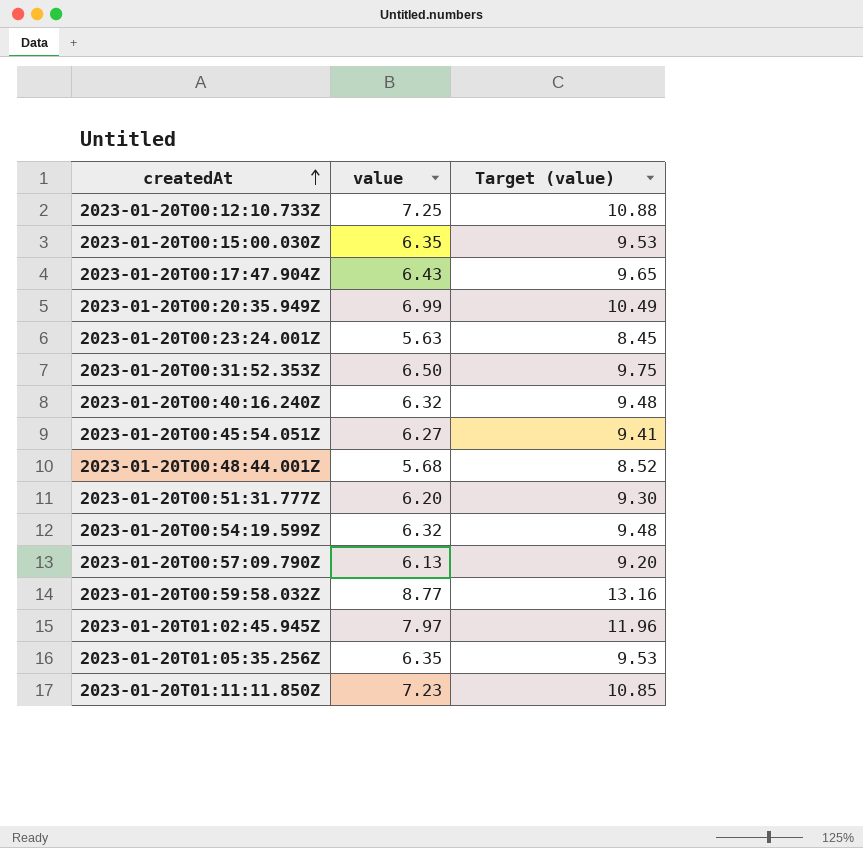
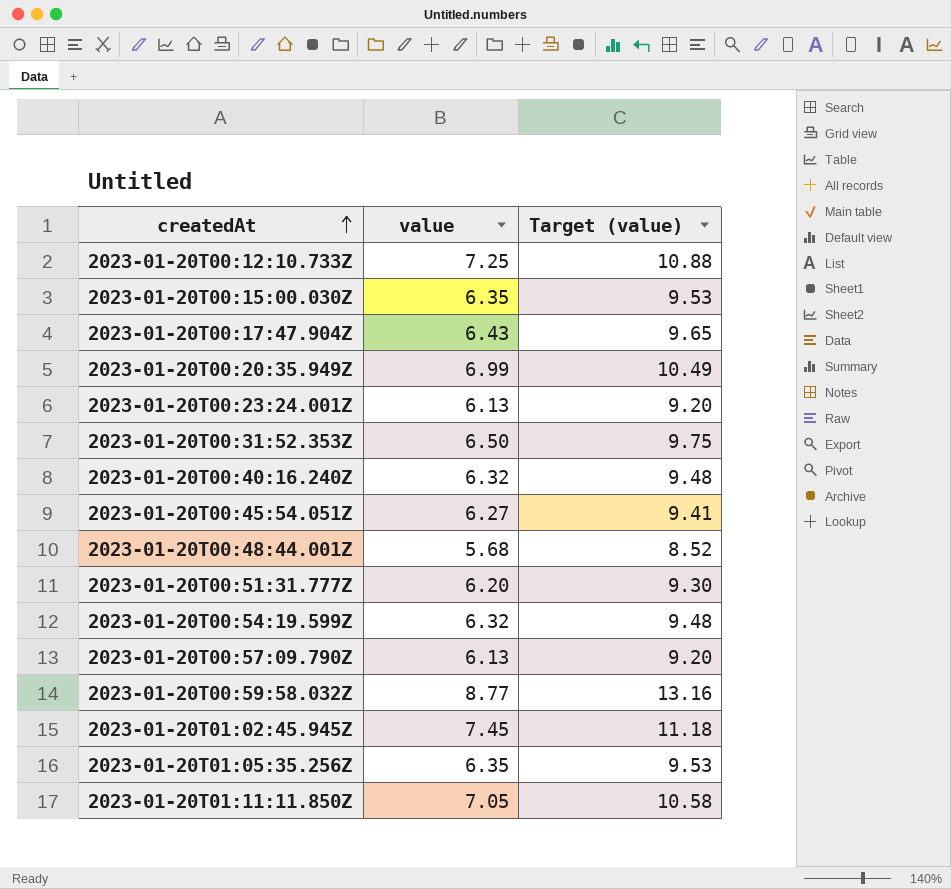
2023-01-20T00:23:24.001Z | value: 5.63 -> 6.13
2023-01-20T00:23:24.001Z | Target (value): 8.45 -> 9.20
2023-01-20T01:02:45.945Z | value: 7.97 -> 7.45
2023-01-20T01:02:45.945Z | Target (value): 11.96 -> 11.18
2023-01-20T01:11:11.850Z | value: 7.23 -> 7.05
2023-01-20T01:11:11.850Z | Target (value): 10.85 -> 10.58

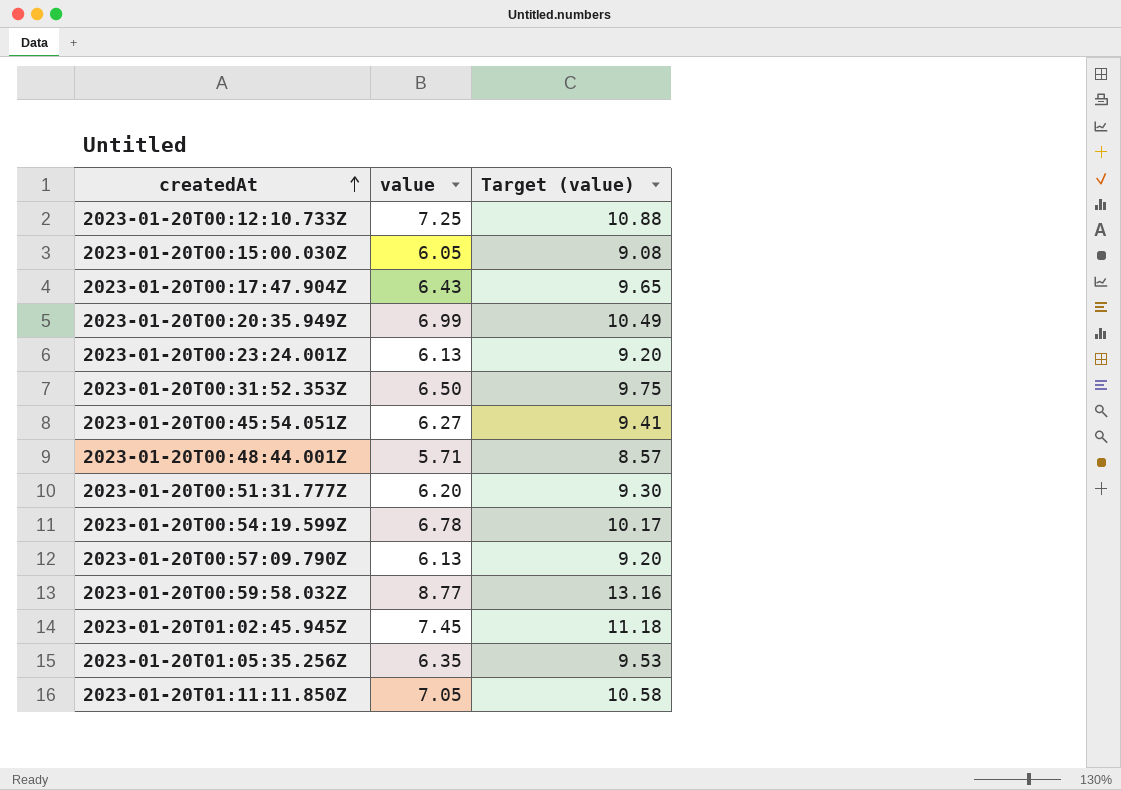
row 2023-01-20T00:40:16.240Z: 6.32 | 9.48 -> none
2023-01-20T00:15:00.030Z | value: 6.35 -> 6.05
2023-01-20T00:15:00.030Z | Target (value): 9.53 -> 9.08
2023-01-20T00:48:44.001Z | value: 5.68 -> 5.71
2023-01-20T00:48:44.001Z | Target (value): 8.52 -> 8.57
2023-01-20T00:54:19.599Z | value: 6.32 -> 6.78
2023-01-20T00:54:19.599Z | Target (value): 9.48 -> 10.17

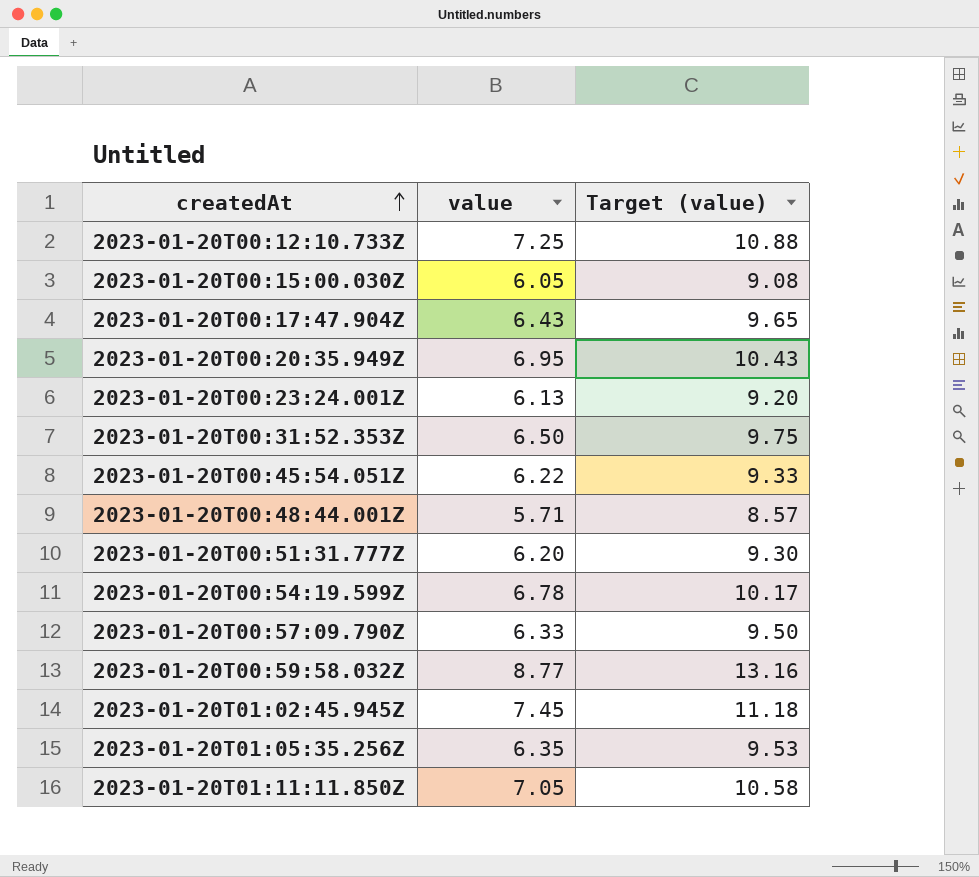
2023-01-20T00:20:35.949Z | value: 6.99 -> 6.95
2023-01-20T00:20:35.949Z | Target (value): 10.49 -> 10.43
2023-01-20T00:45:54.051Z | value: 6.27 -> 6.22
2023-01-20T00:45:54.051Z | Target (value): 9.41 -> 9.33
2023-01-20T00:57:09.790Z | value: 6.13 -> 6.33
2023-01-20T00:57:09.790Z | Target (value): 9.20 -> 9.50

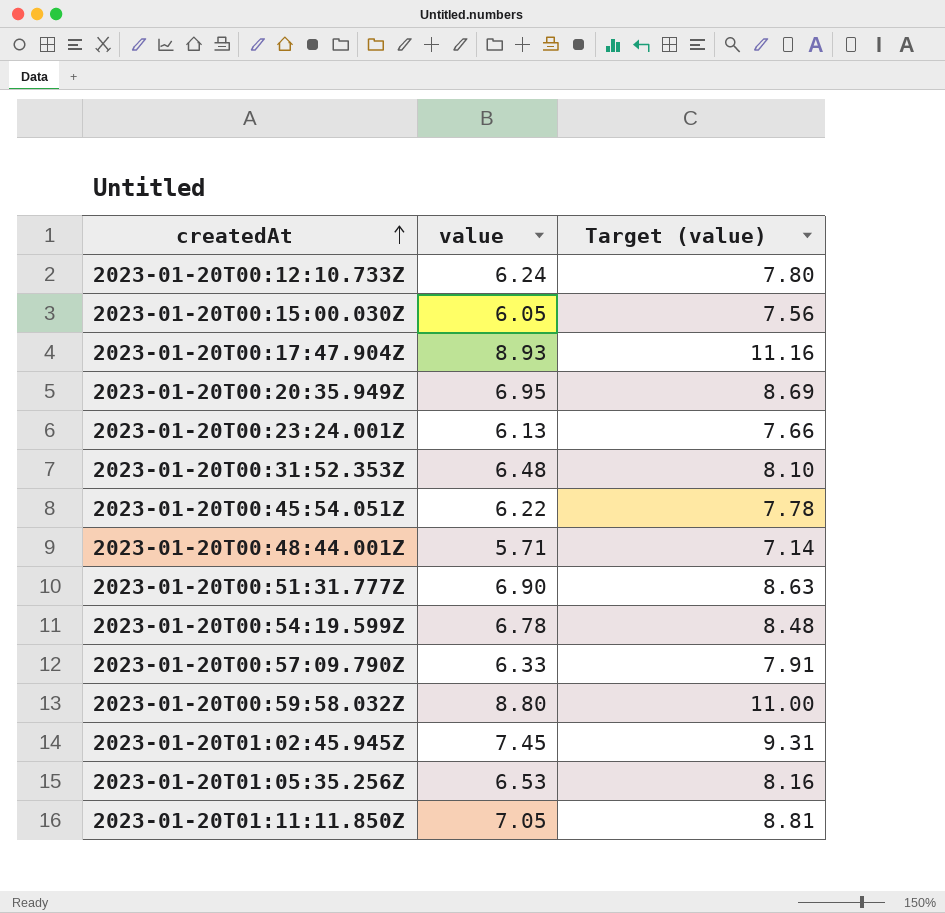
column Target (value) | formula: [value] * 1.5 -> [value] * 1.25
2023-01-20T00:12:10.733Z | value: 7.25 -> 6.24
2023-01-20T00:17:47.904Z | value: 6.43 -> 8.93
2023-01-20T00:31:52.353Z | value: 6.50 -> 6.48
2023-01-20T00:51:31.777Z | value: 6.20 -> 6.90
2023-01-20T00:59:58.032Z | value: 8.77 -> 8.80
2023-01-20T01:05:35.256Z | value: 6.35 -> 6.53

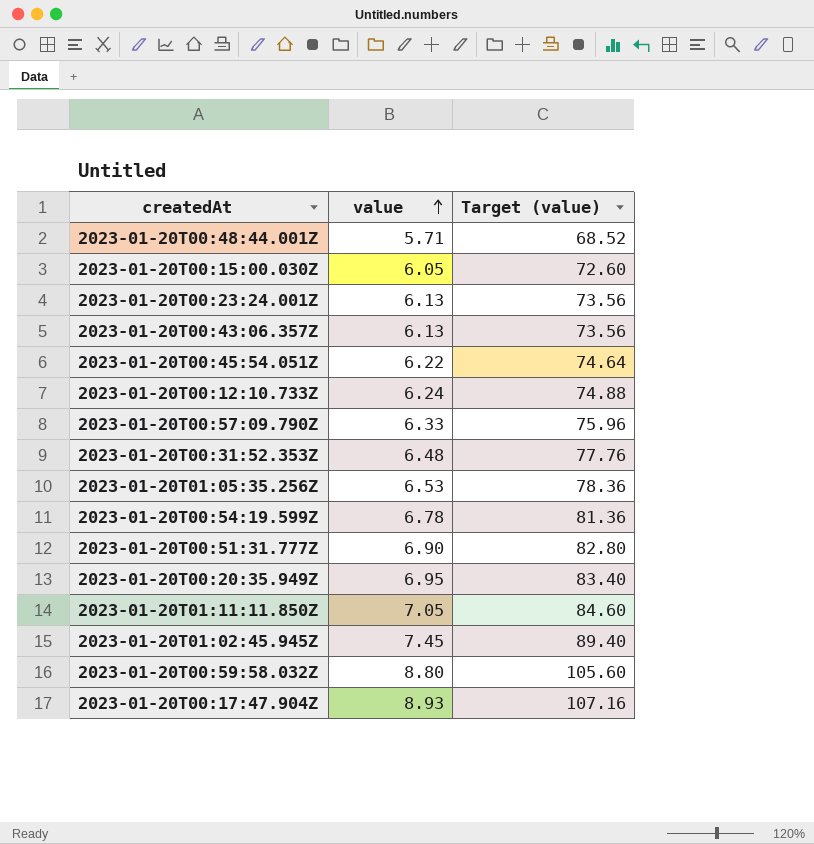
row order: createdAt ascending -> value ascending
column Target (value) | formula: [value] * 1.25 -> [value] * 12
row 2023-01-20T00:43:06.357Z: none -> 6.13 | 73.56

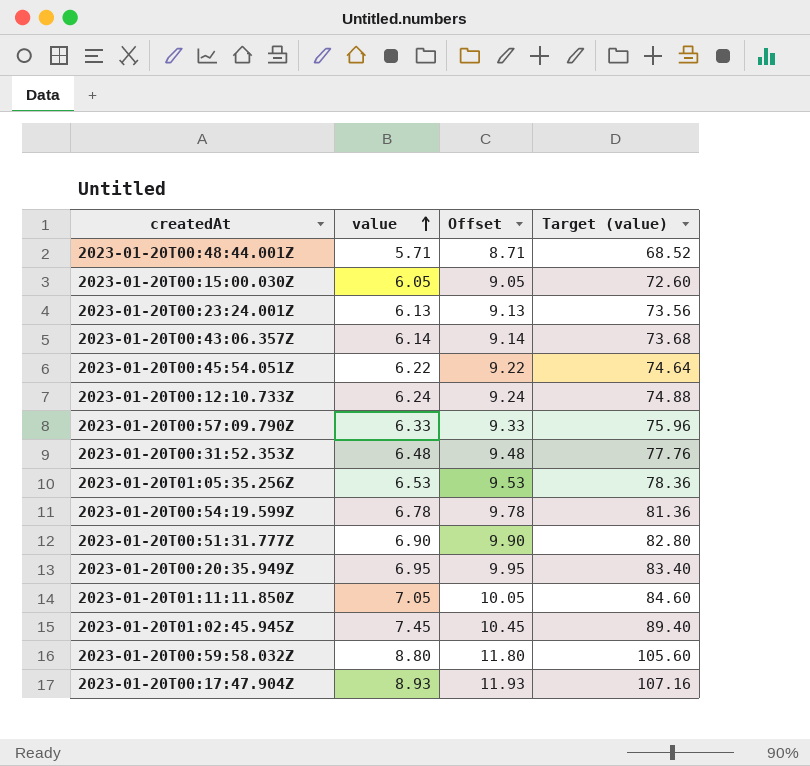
column Offset | formula: none -> [value] + 3
2023-01-20T00:43:06.357Z | value: 6.13 -> 6.14
2023-01-20T00:43:06.357Z | Target (value): 73.56 -> 73.68

